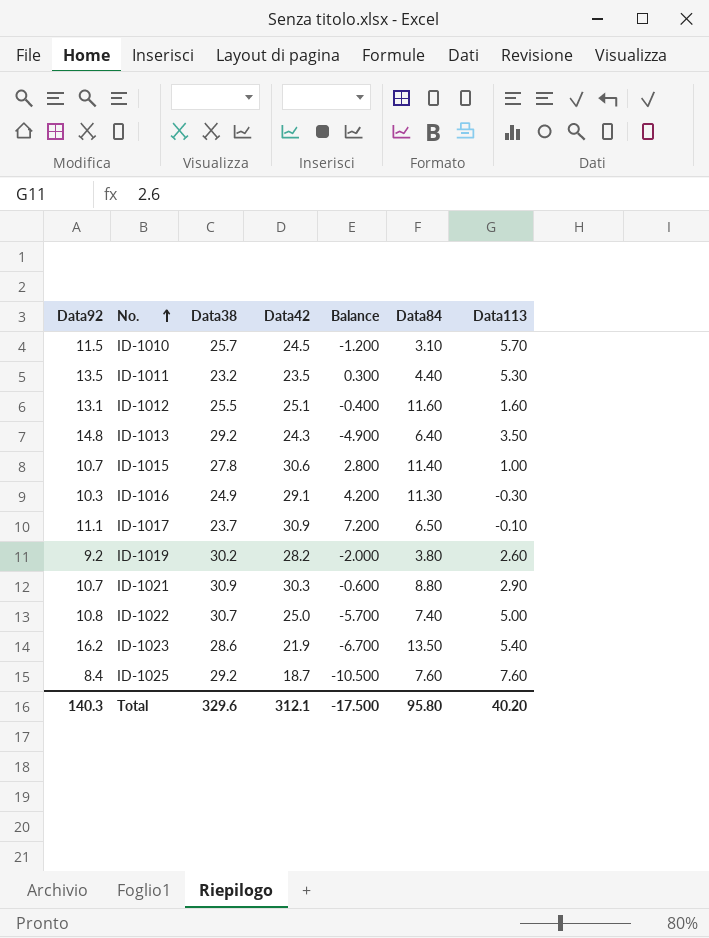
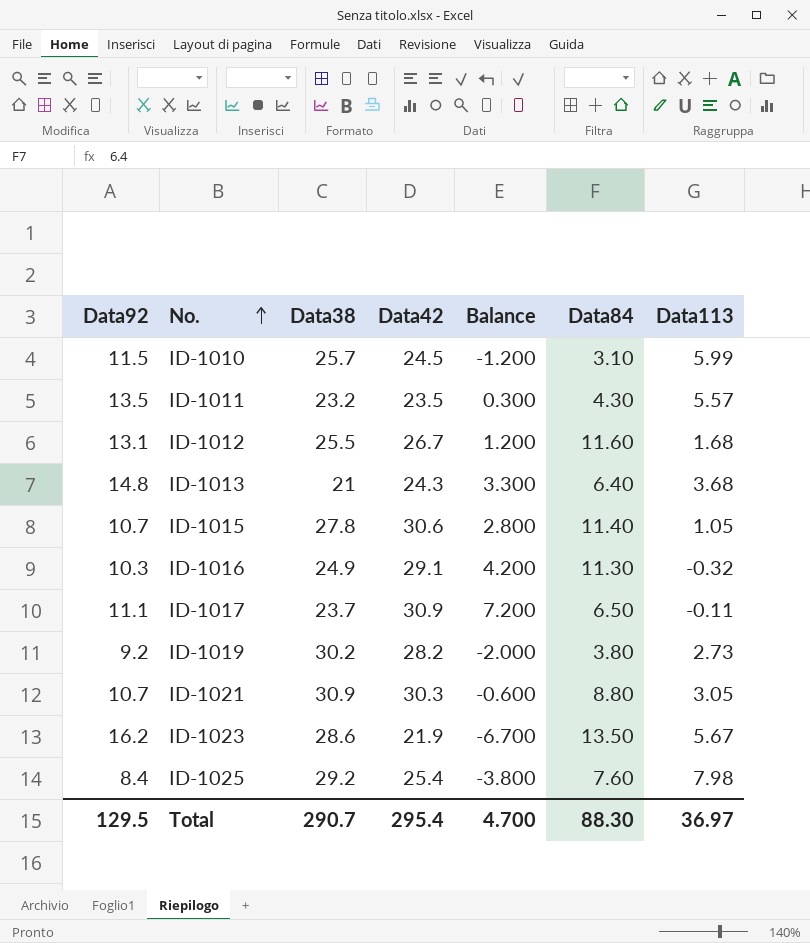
row ID-1022: 10.8 | 30.7 | 25.0 | -5.700 | 7.40 | 5.00 -> none
ID-1010 | Data113: 5.70 -> 5.99
ID-1011 | Data84: 4.40 -> 4.30
ID-1011 | Data113: 5.30 -> 5.57
ID-1012 | Data42: 25.1 -> 26.7
ID-1012 | Balance: -0.400 -> 1.200
ID-1012 | Data113: 1.60 -> 1.68
ID-1013 | Data38: 29.2 -> 21
ID-1013 | Balance: -4.900 -> 3.300
ID-1013 | Data113: 3.50 -> 3.68
ID-1015 | Data113: 1.00 -> 1.05
ID-1016 | Data113: -0.30 -> -0.32
ID-1017 | Data113: -0.10 -> -0.11
ID-1019 | Data113: 2.60 -> 2.73
ID-1021 | Data113: 2.90 -> 3.05
ID-1023 | Data113: 5.40 -> 5.67
ID-1025 | Data42: 18.7 -> 25.4
ID-1025 | Balance: -10.500 -> -3.800
ID-1025 | Data113: 7.60 -> 7.98
Total | Data92: 140.3 -> 129.5
Total | Data38: 329.6 -> 290.7
Total | Data42: 312.1 -> 295.4
Total | Balance: -17.500 -> 4.700
Total | Data84: 95.80 -> 88.30
Total | Data113: 40.20 -> 36.97

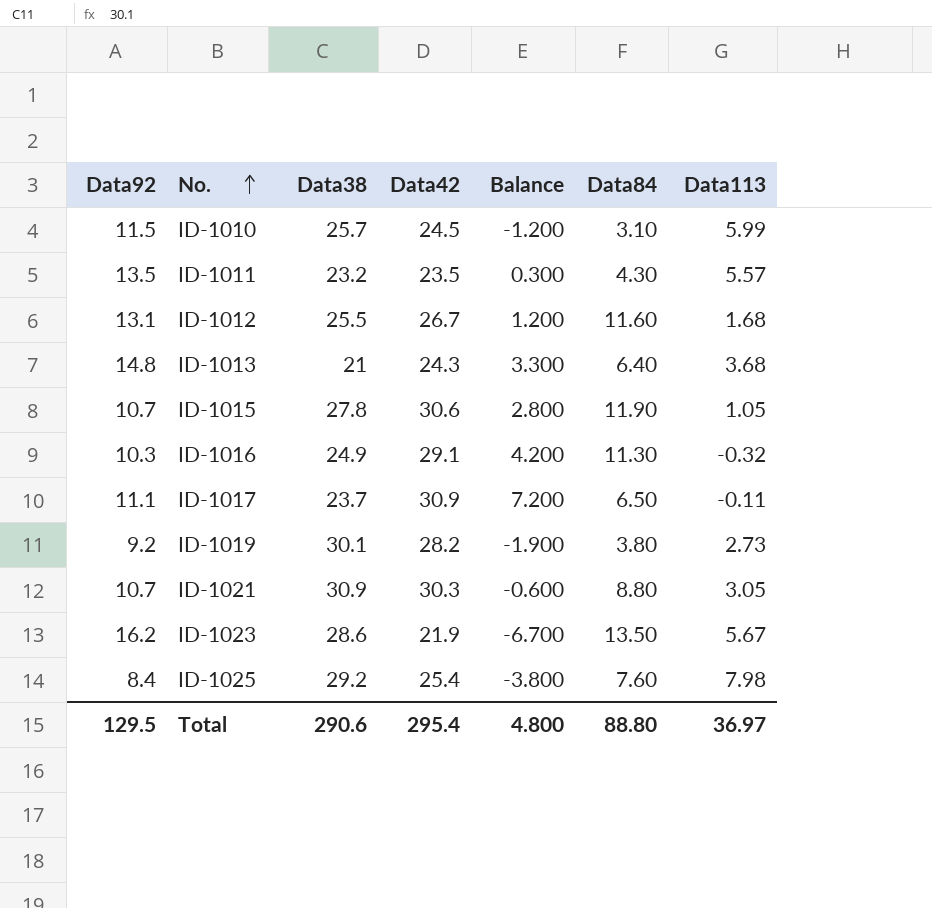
ID-1015 | Data84: 11.40 -> 11.90
ID-1019 | Data38: 30.2 -> 30.1
ID-1019 | Balance: -2.000 -> -1.900
Total | Data38: 290.7 -> 290.6
Total | Balance: 4.700 -> 4.800
Total | Data84: 88.30 -> 88.80

